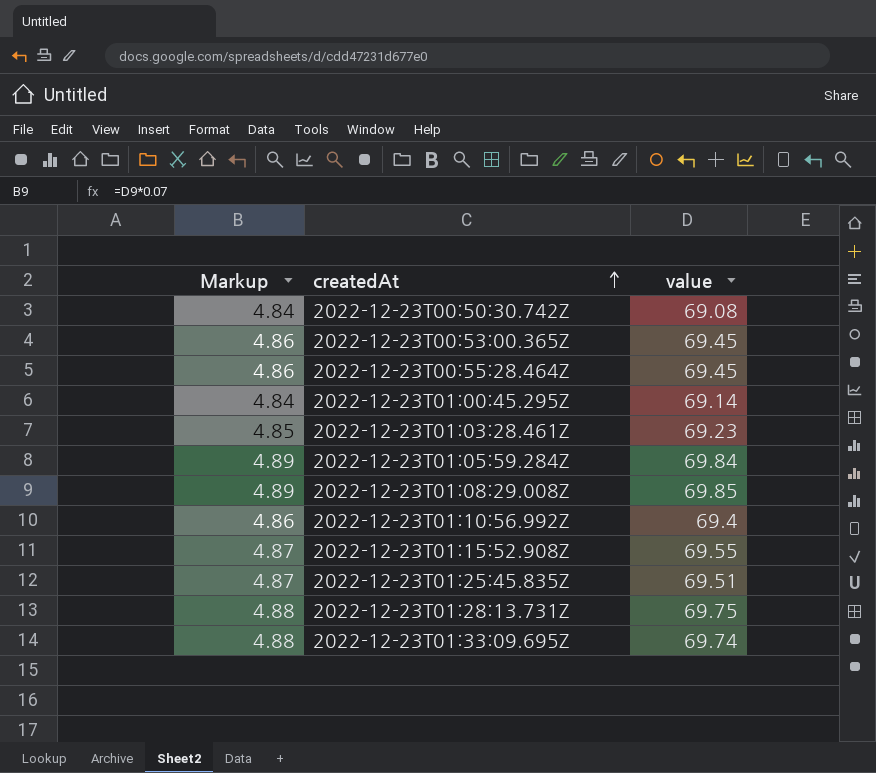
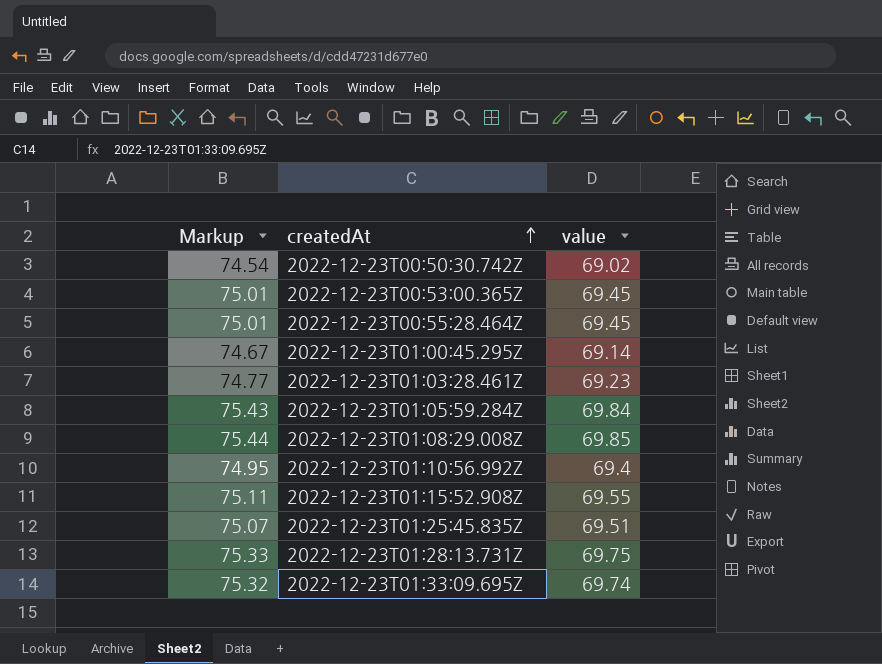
column Markup | formula: [value] * 0.07 -> [value] * 1.08
2022-12-23T00:50:30.742Z | value: 69.08 -> 69.02

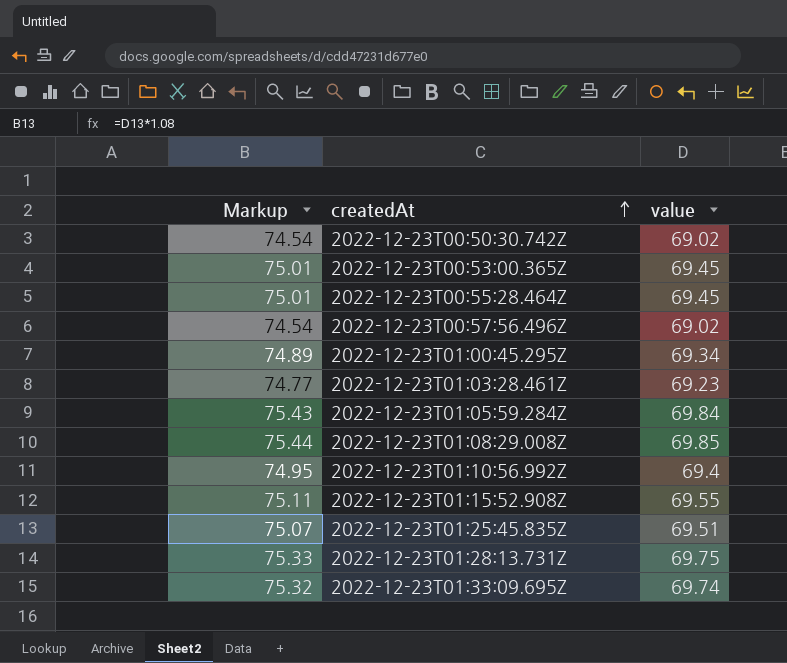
row 2022-12-23T00:57:56.496Z: none -> 74.54 | 69.02
2022-12-23T01:00:45.295Z | Markup: 74.67 -> 74.89
2022-12-23T01:00:45.295Z | value: 69.14 -> 69.34

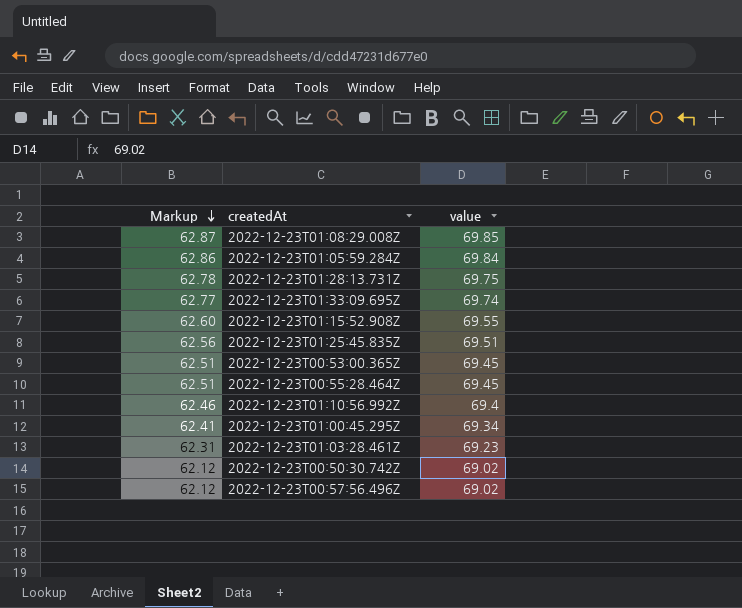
row order: createdAt ascending -> Markup descending
column Markup | formula: [value] * 1.08 -> [value] * 0.9

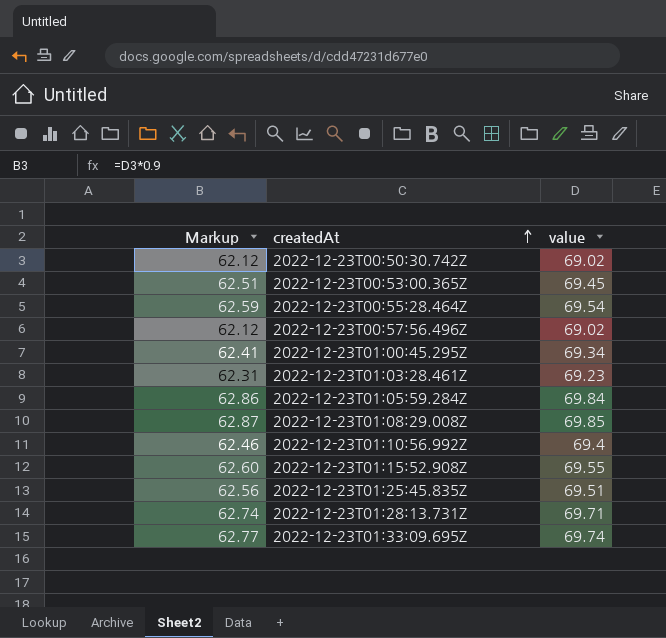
row order: Markup descending -> createdAt ascending
2022-12-23T00:55:28.464Z | Markup: 62.51 -> 62.59
2022-12-23T00:55:28.464Z | value: 69.45 -> 69.54
2022-12-23T01:28:13.731Z | Markup: 62.78 -> 62.74
2022-12-23T01:28:13.731Z | value: 69.75 -> 69.71

